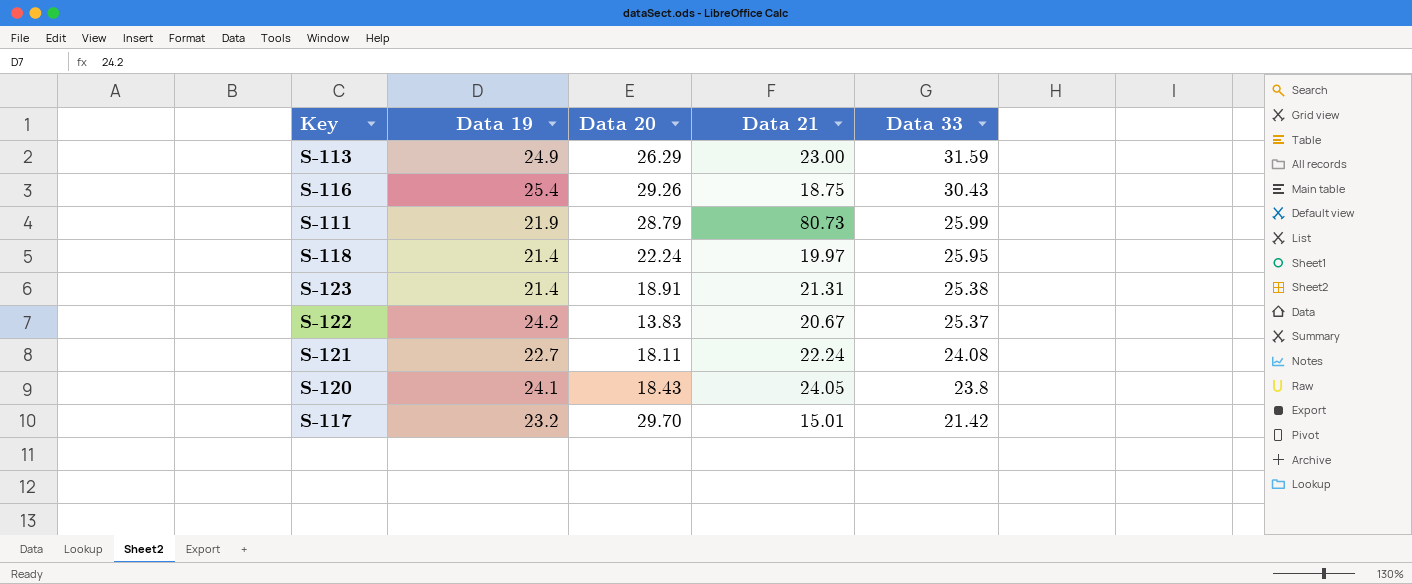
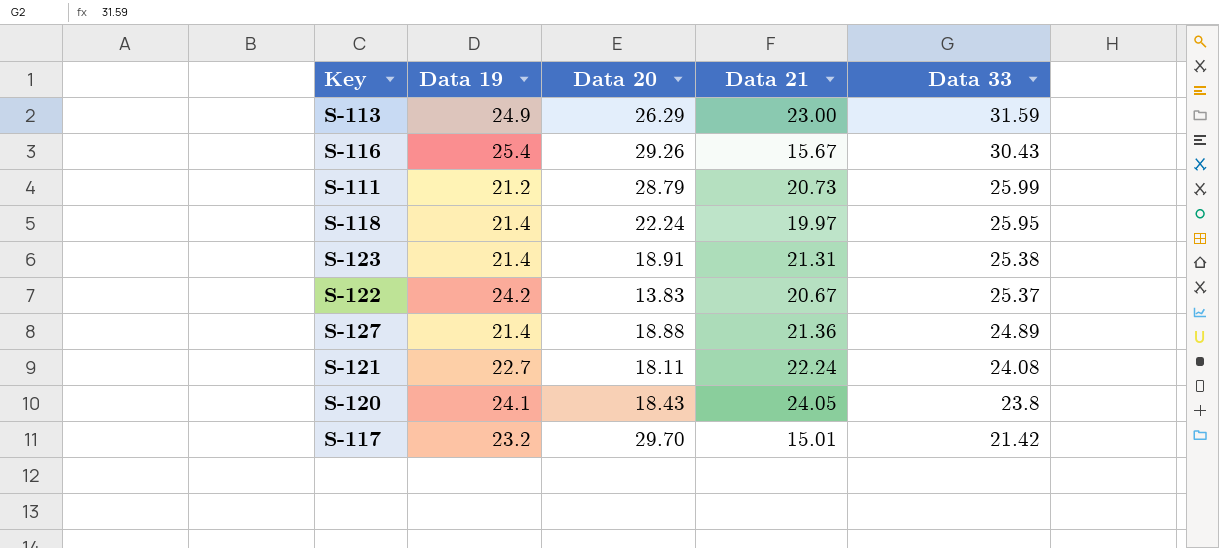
S-116 | Data 21: 18.75 -> 15.67
S-111 | Data 19: 21.9 -> 21.2
S-111 | Data 21: 80.73 -> 20.73
row S-127: none -> 21.4 | 18.88 | 21.36 | 24.89

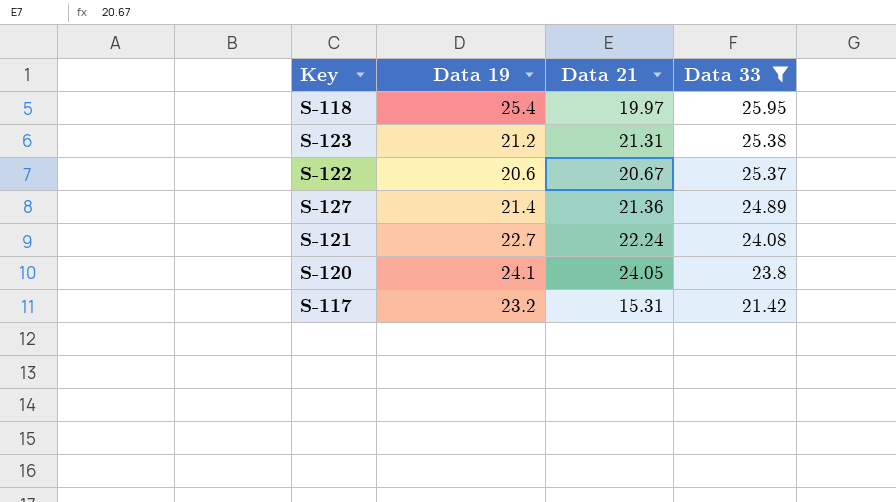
filter: none -> Data 33 <= 25.95
column Data 20 | position: 3 -> none
S-118 | Data 19: 21.4 -> 25.4
S-123 | Data 19: 21.4 -> 21.2
S-122 | Data 19: 24.2 -> 20.6
S-117 | Data 21: 15.01 -> 15.31

